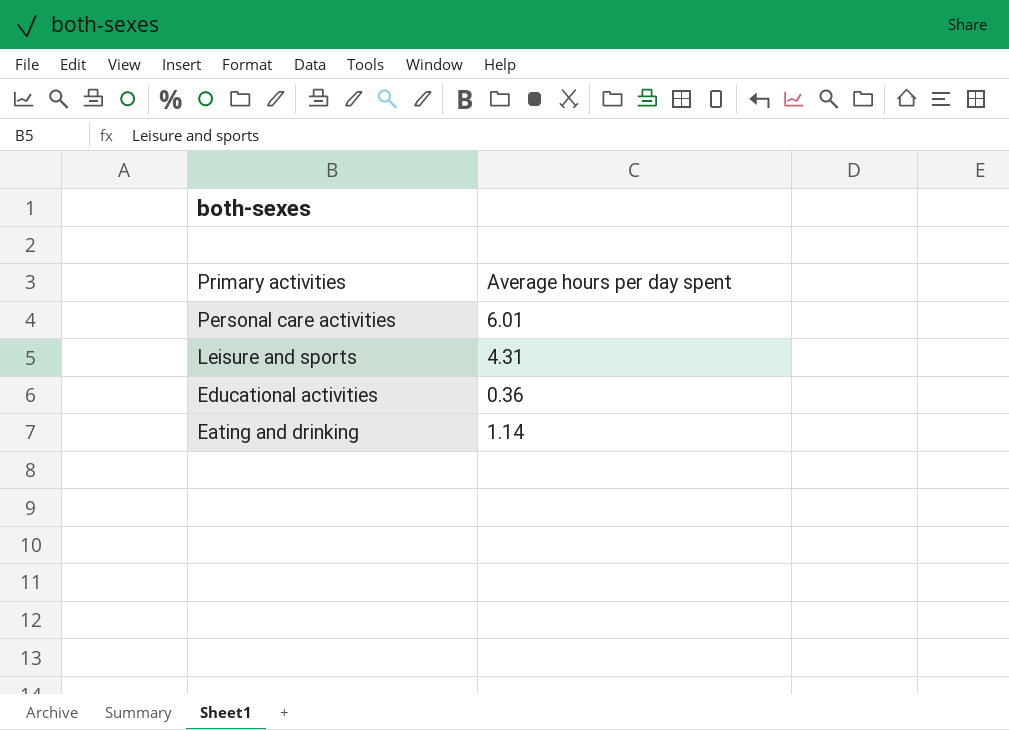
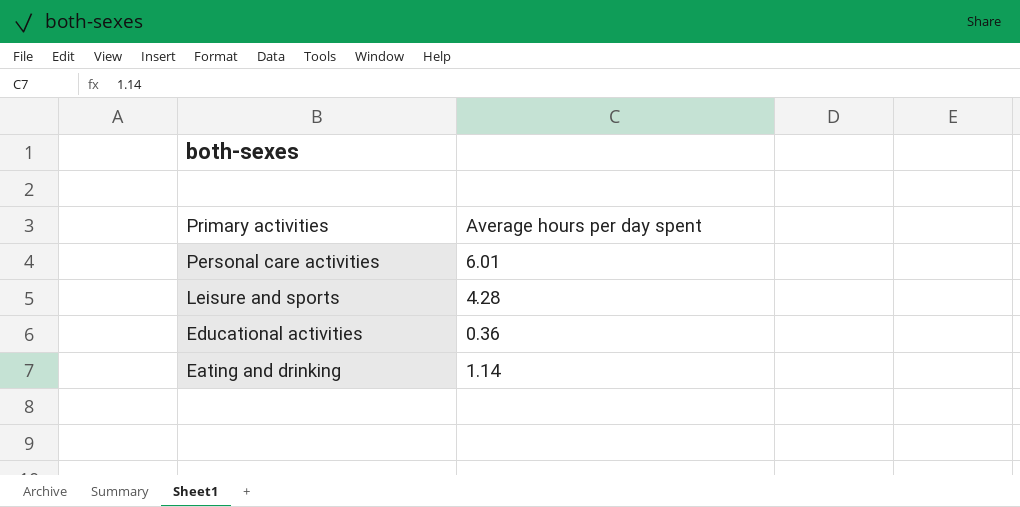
Leisure and sports | Average hours per day spent: 4.31 -> 4.28

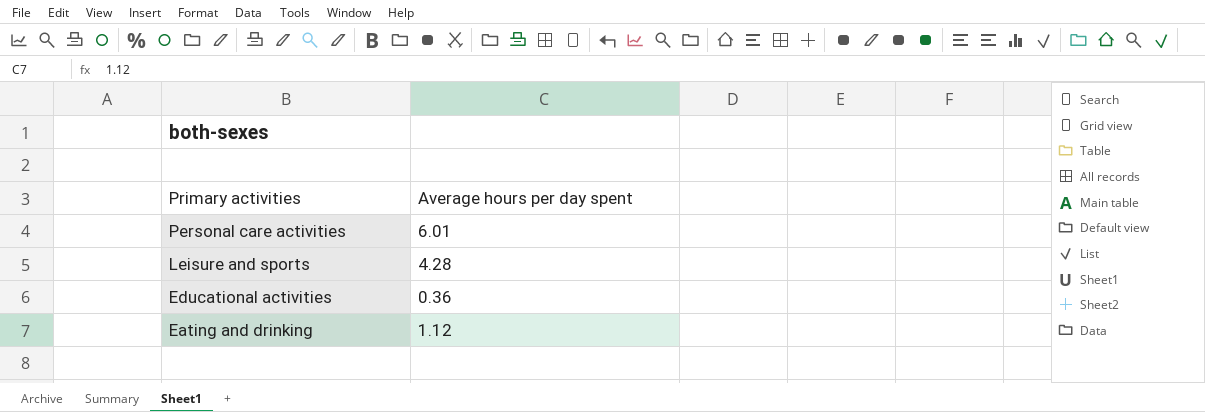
Eating and drinking | Average hours per day spent: 1.14 -> 1.12

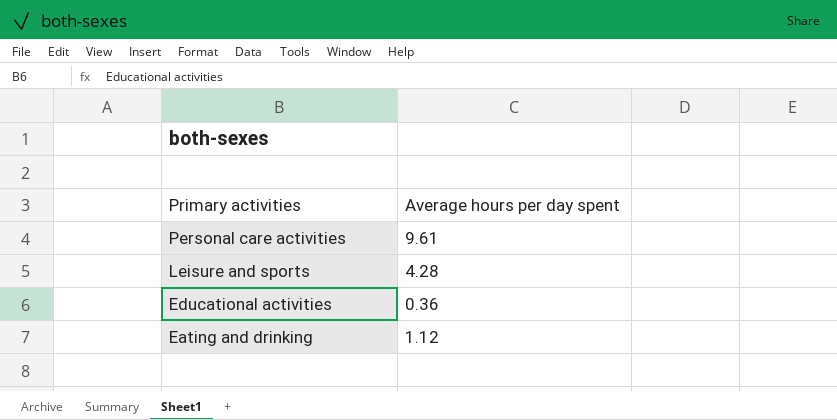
Personal care activities | Average hours per day spent: 6.01 -> 9.61

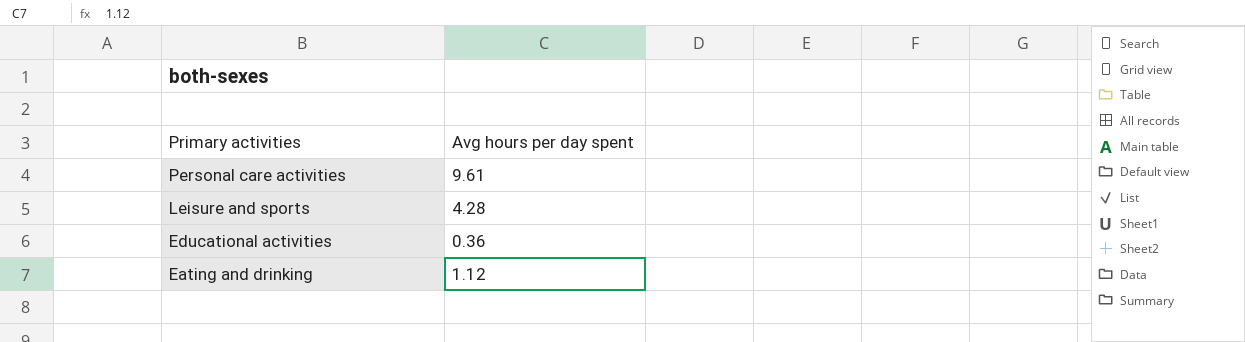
column name: Average hours per day spent -> Avg hours per day spent

